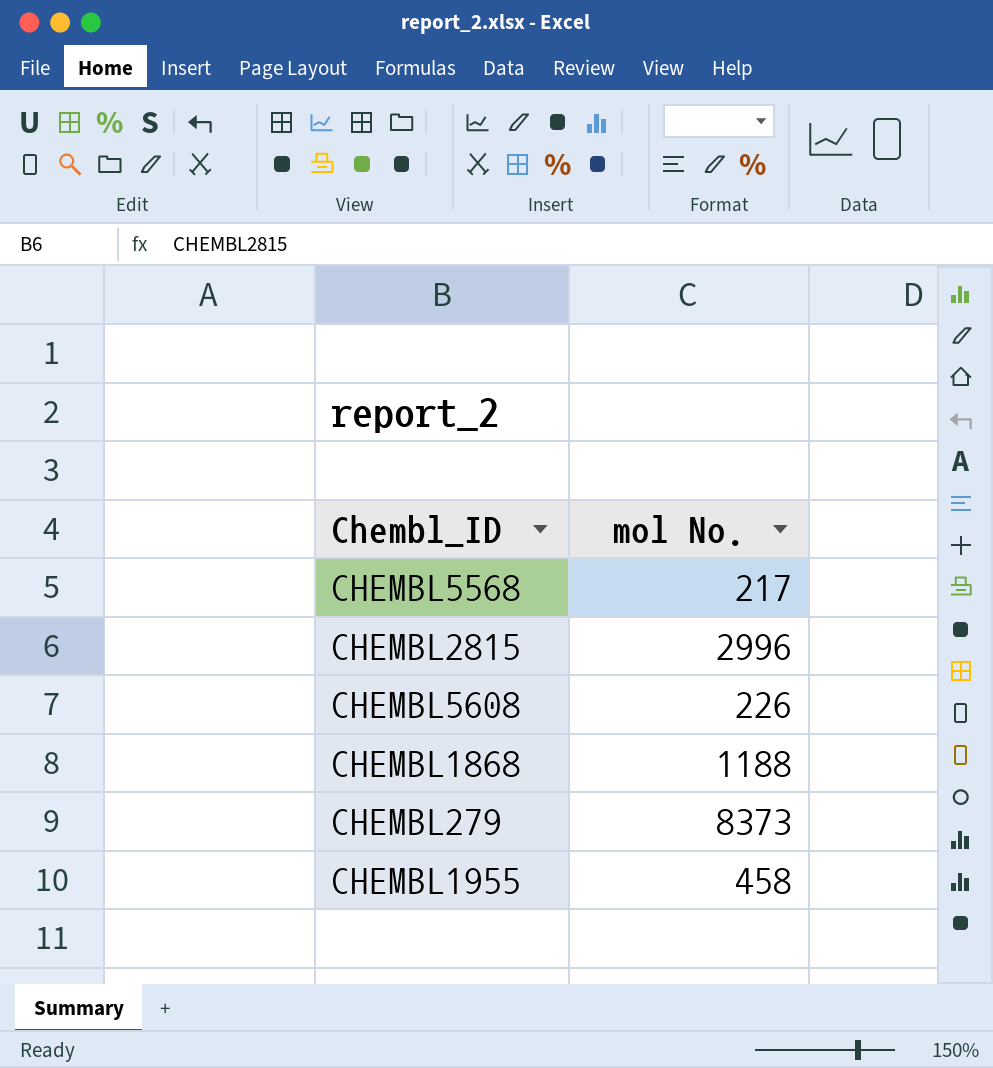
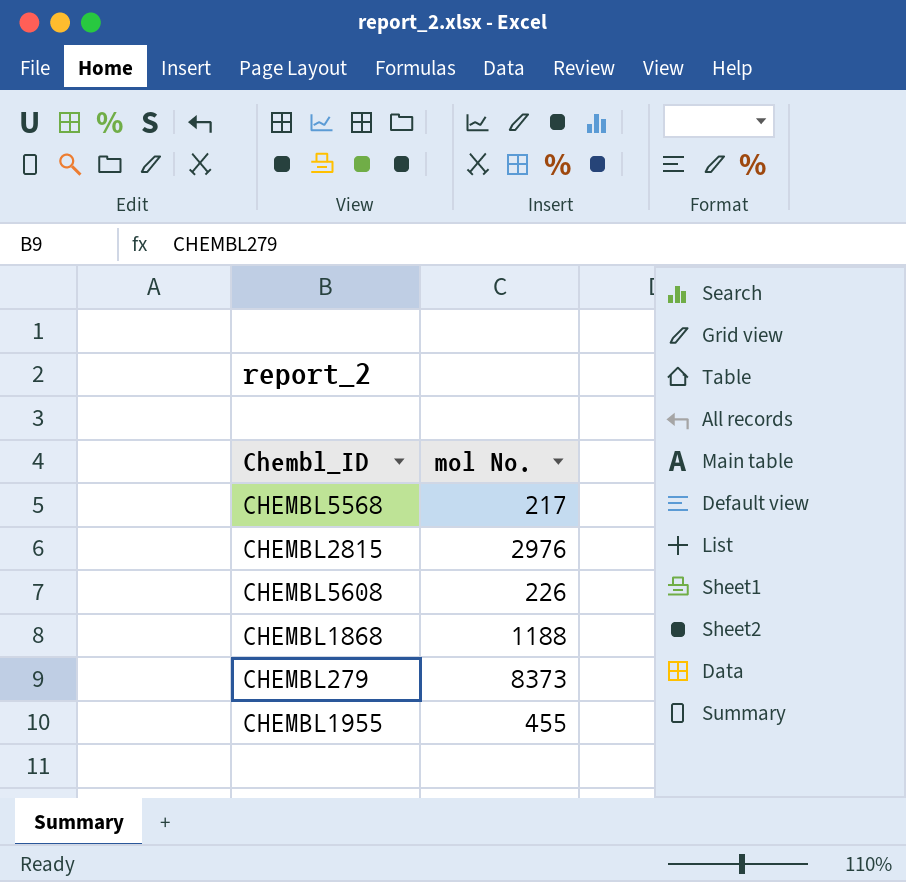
CHEMBL2815 | mol No.: 2996 -> 2976
CHEMBL1955 | mol No.: 458 -> 455

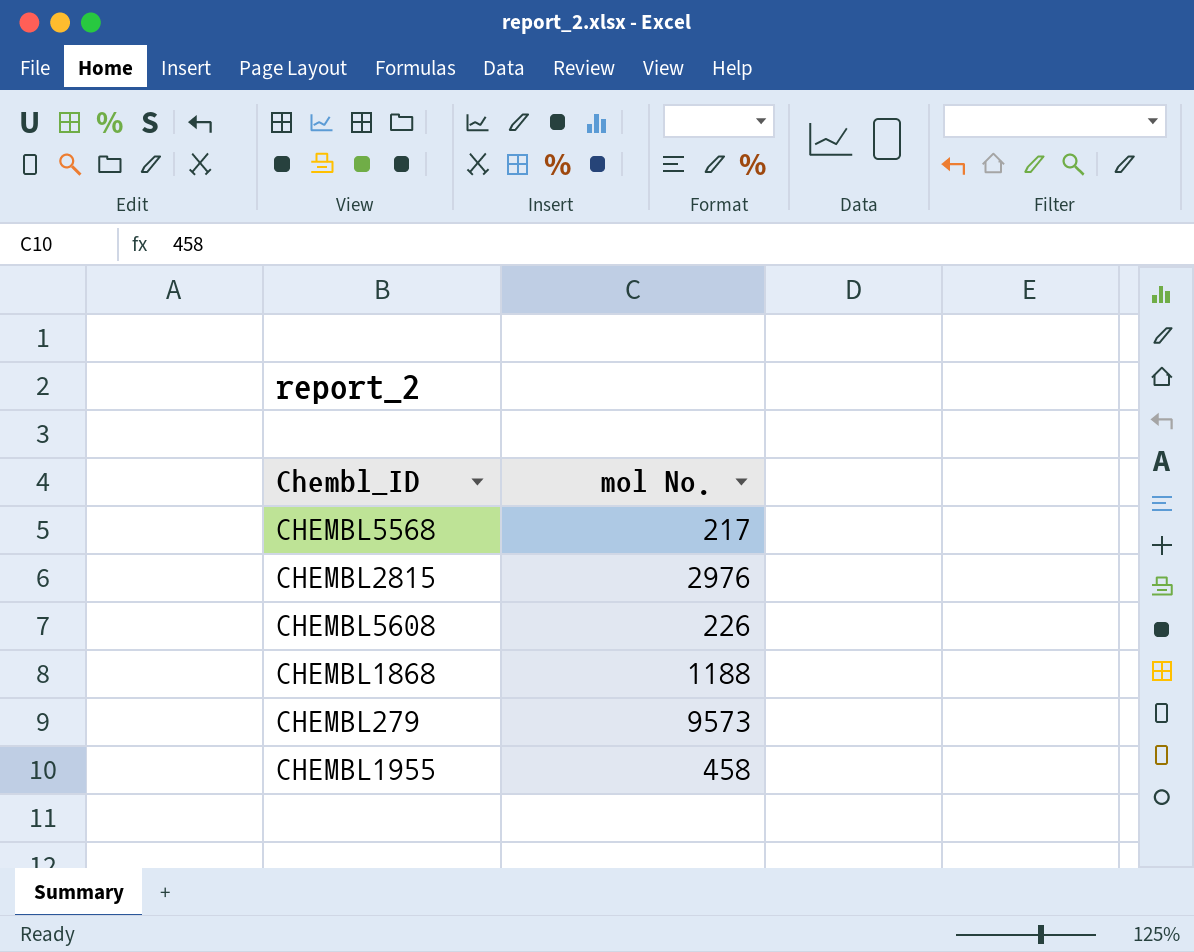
CHEMBL279 | mol No.: 8373 -> 9573
CHEMBL1955 | mol No.: 455 -> 458

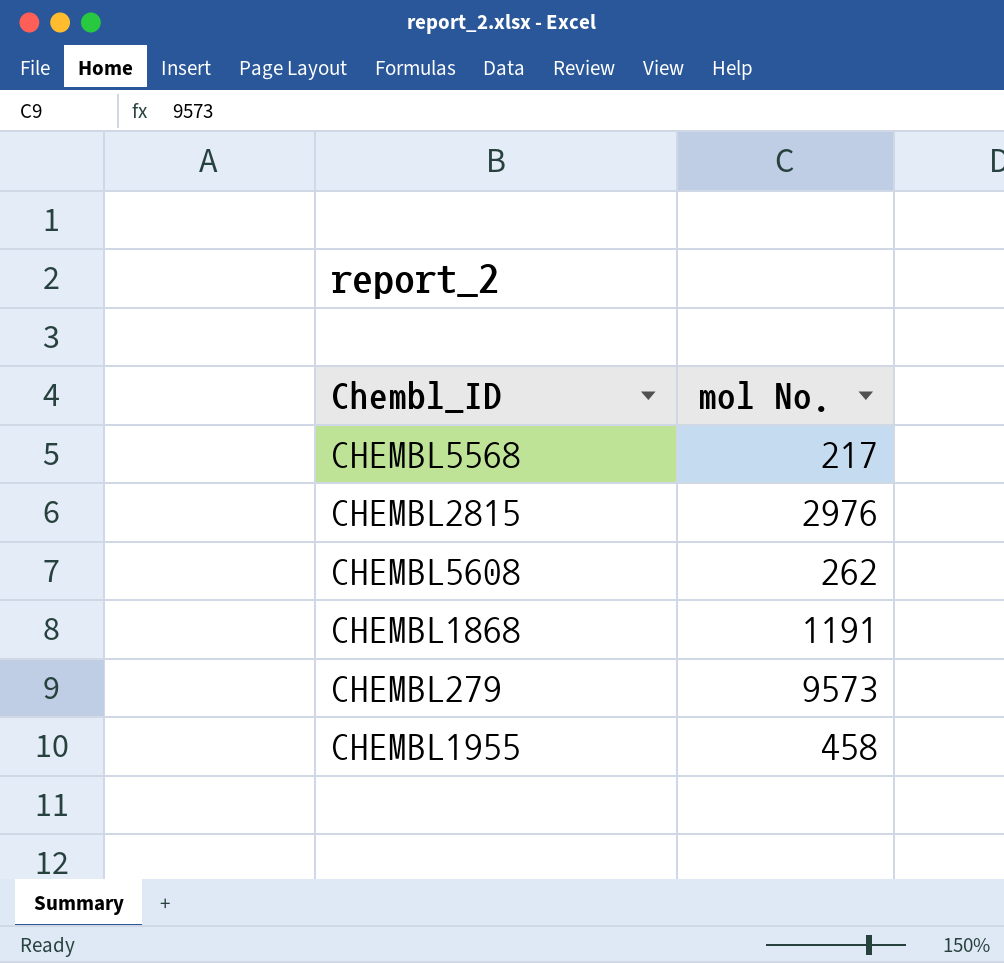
CHEMBL5608 | mol No.: 226 -> 262
CHEMBL1868 | mol No.: 1188 -> 1191

